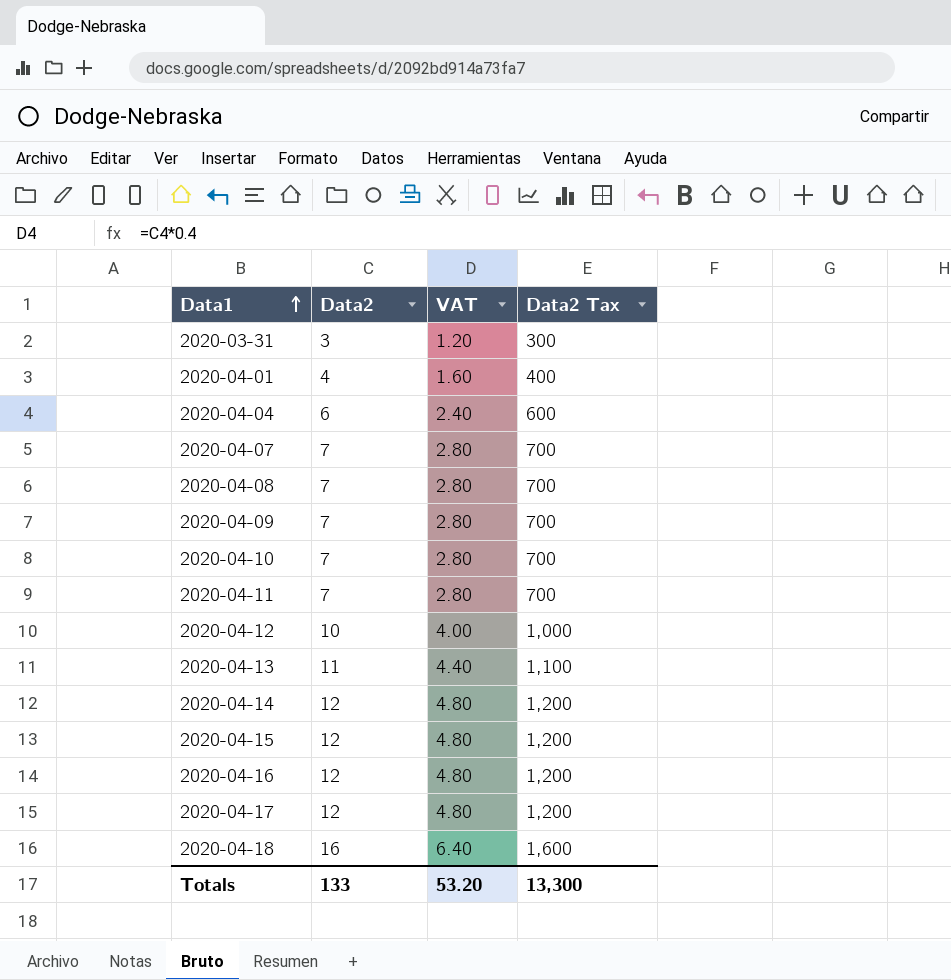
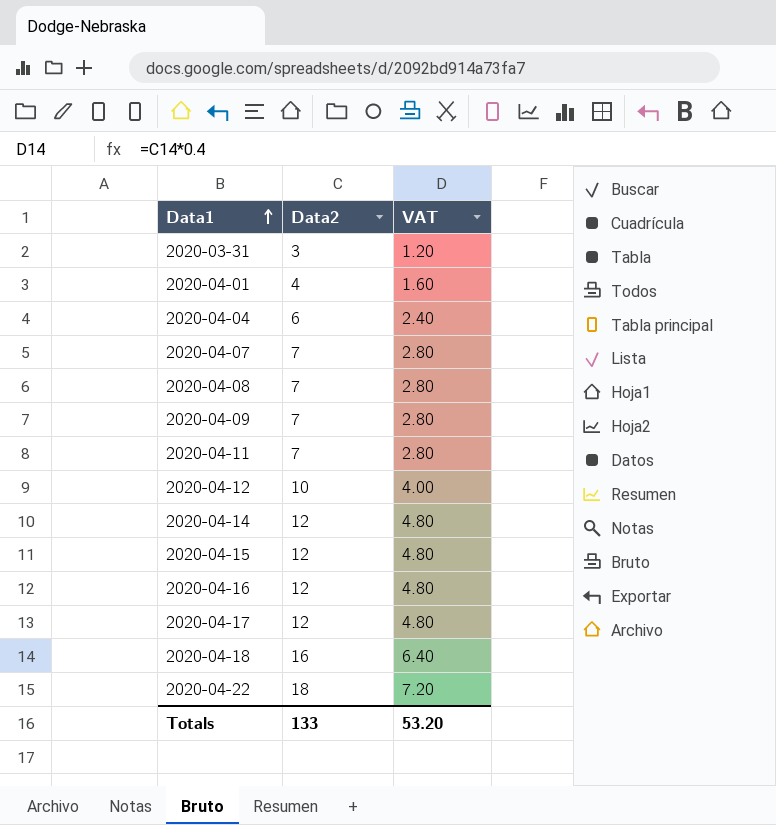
column Data2 Tax | formula: [Data2] * 100 -> none
row 2020-04-10: 7 | 2.80 | 700 -> none
row 2020-04-13: 11 | 4.40 | 1,100 -> none
row 2020-04-22: none -> 18 | 7.20

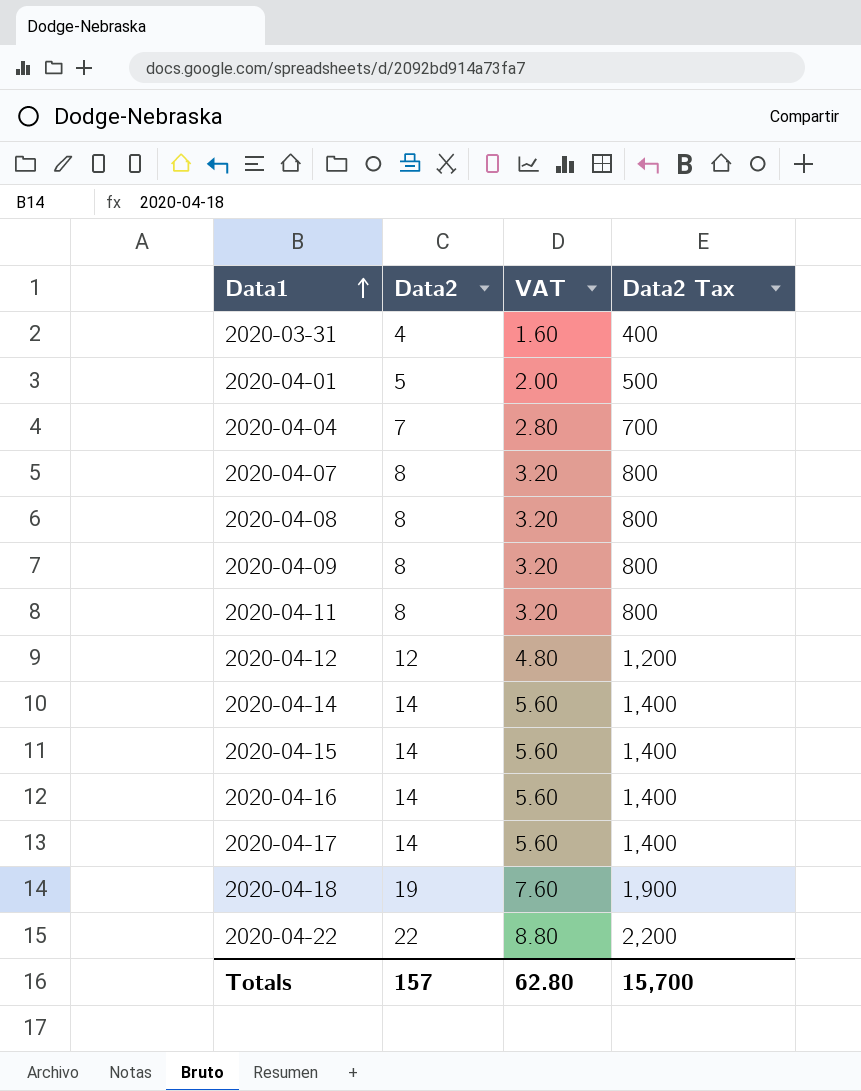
column Data2 Tax | formula: none -> [Data2] * 100
2020-03-31 | Data2: 3 -> 4
2020-03-31 | VAT: 1.20 -> 1.60
2020-04-01 | Data2: 4 -> 5
2020-04-01 | VAT: 1.60 -> 2.00
2020-04-04 | Data2: 6 -> 7
2020-04-04 | VAT: 2.40 -> 2.80
2020-04-07 | Data2: 7 -> 8
2020-04-07 | VAT: 2.80 -> 3.20
2020-04-08 | Data2: 7 -> 8
2020-04-08 | VAT: 2.80 -> 3.20
2020-04-09 | Data2: 7 -> 8
2020-04-09 | VAT: 2.80 -> 3.20
2020-04-11 | Data2: 7 -> 8
2020-04-11 | VAT: 2.80 -> 3.20
2020-04-12 | Data2: 10 -> 12
2020-04-12 | VAT: 4.00 -> 4.80
2020-04-14 | Data2: 12 -> 14
2020-04-14 | VAT: 4.80 -> 5.60
2020-04-15 | Data2: 12 -> 14
2020-04-15 | VAT: 4.80 -> 5.60
2020-04-16 | Data2: 12 -> 14
2020-04-16 | VAT: 4.80 -> 5.60
2020-04-17 | Data2: 12 -> 14
2020-04-17 | VAT: 4.80 -> 5.60
2020-04-18 | Data2: 16 -> 19
2020-04-18 | VAT: 6.40 -> 7.60
2020-04-22 | Data2: 18 -> 22
2020-04-22 | VAT: 7.20 -> 8.80
Totals | Data2: 133 -> 157
Totals | VAT: 53.20 -> 62.80

